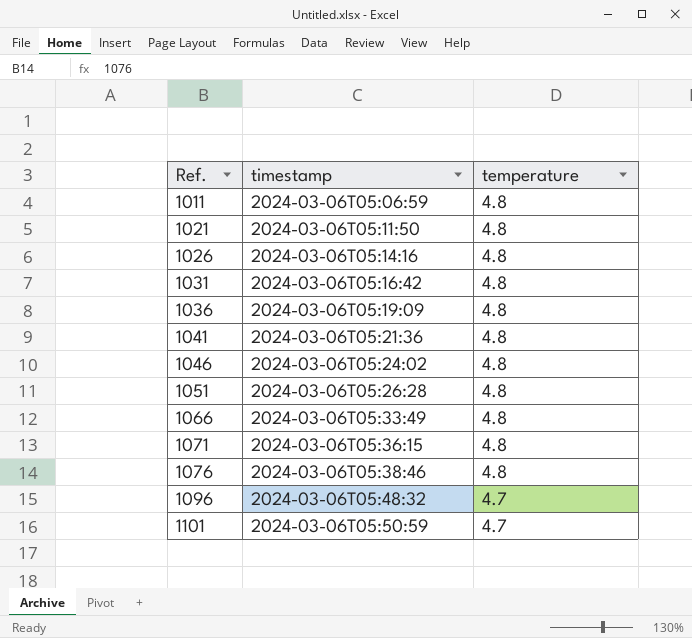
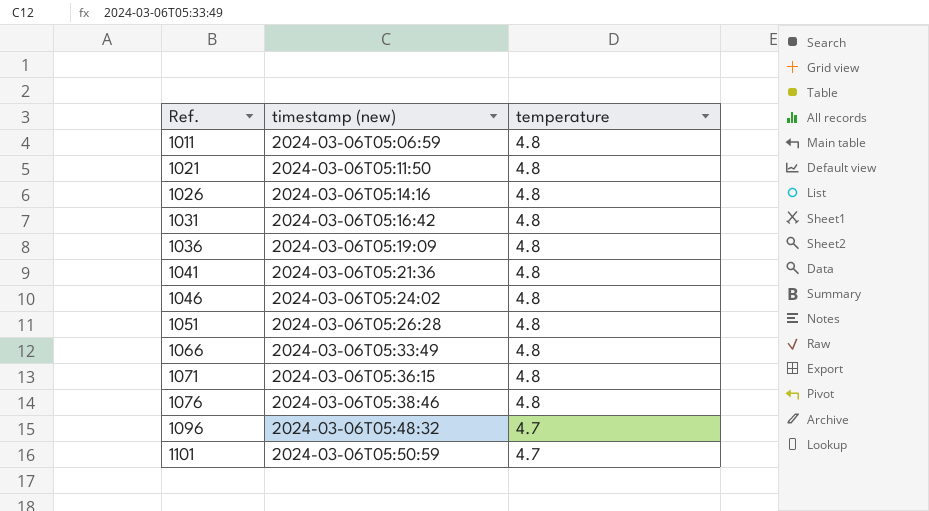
column name: timestamp -> timestamp (new)

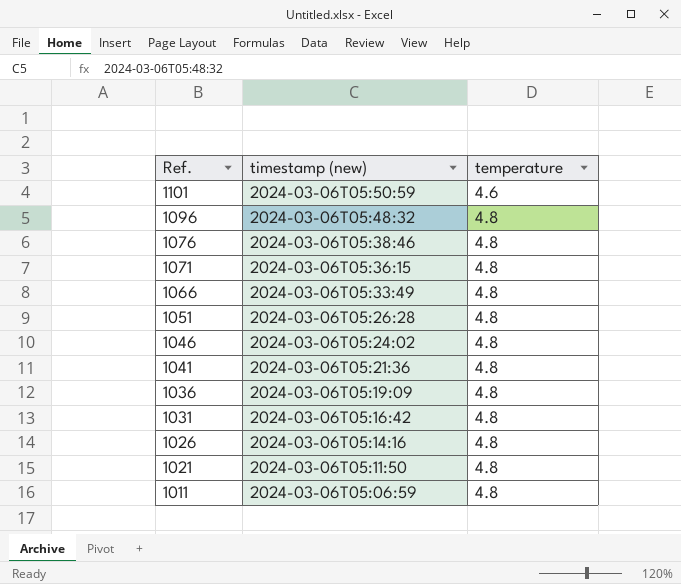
row order: Ref. ascending -> Ref. descending
1101 | temperature: 4.7 -> 4.6
1096 | temperature: 4.7 -> 4.8

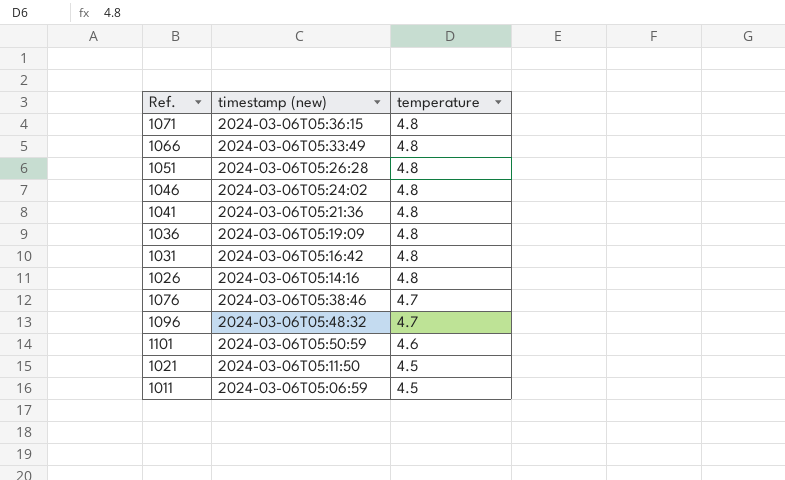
row order: Ref. descending -> temperature descending
1076 | temperature: 4.8 -> 4.7
1096 | temperature: 4.8 -> 4.7
1021 | temperature: 4.8 -> 4.5
1011 | temperature: 4.8 -> 4.5

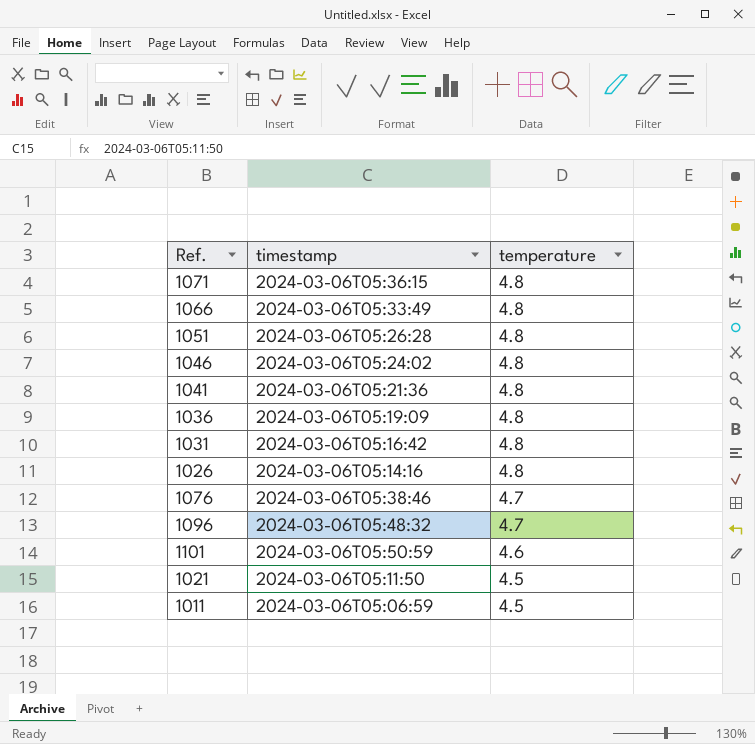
column name: timestamp (new) -> timestamp

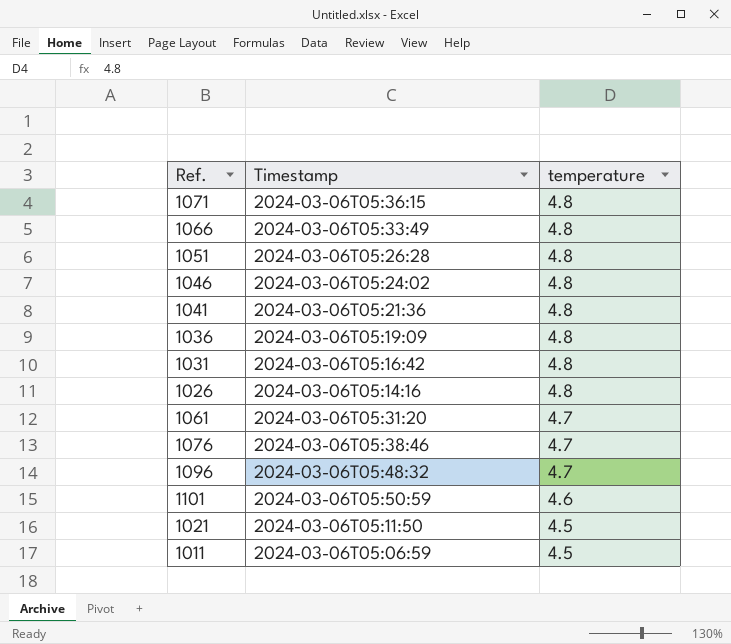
column name: timestamp -> Timestamp
row 1061: none -> 2024-03-06T05:31:20 | 4.7

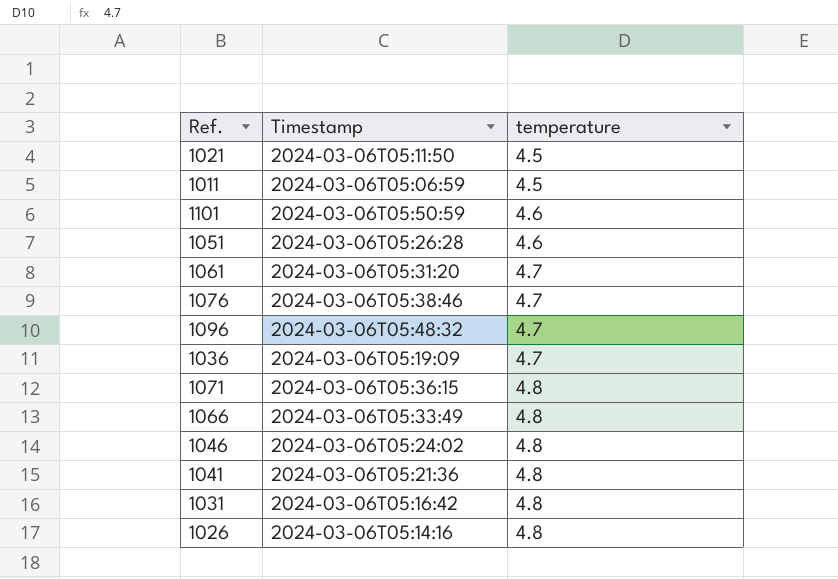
row order: temperature descending -> temperature ascending
1051 | temperature: 4.8 -> 4.6
1036 | temperature: 4.8 -> 4.7

